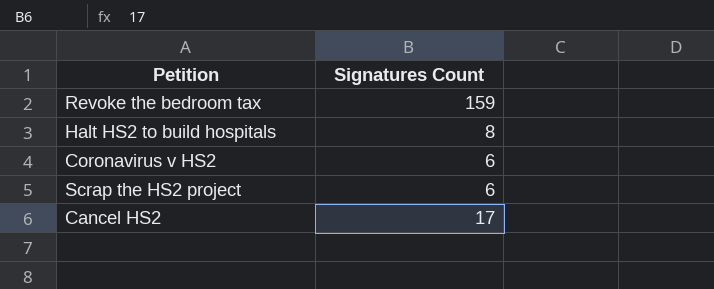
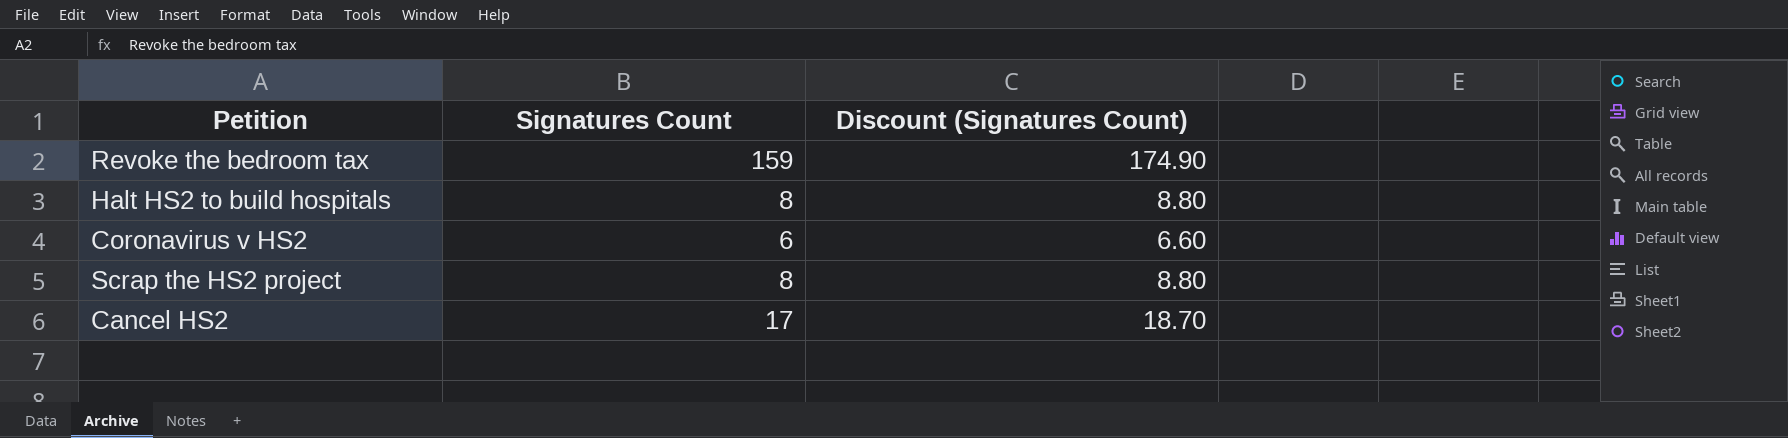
column Discount (Signatures Count) | formula: none -> [Signatures Count] * 1.1
Scrap the HS2 project | Signatures Count: 6 -> 8

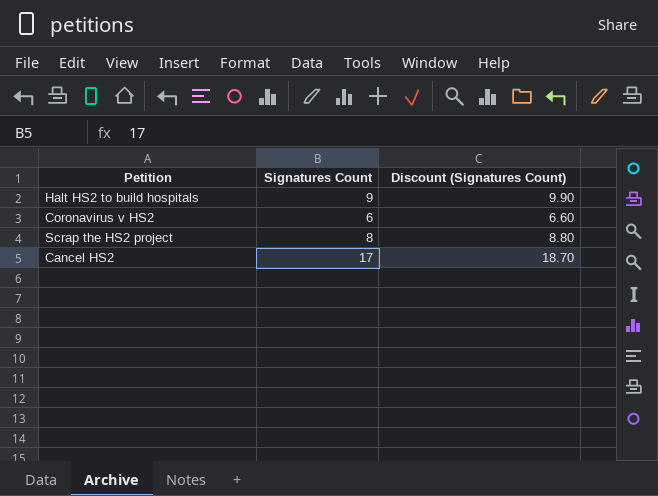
row Revoke the bedroom tax: 159 | 174.90 -> none
Halt HS2 to build hospitals | Signatures Count: 8 -> 9
Halt HS2 to build hospitals | Discount (Signatures Count): 8.80 -> 9.90

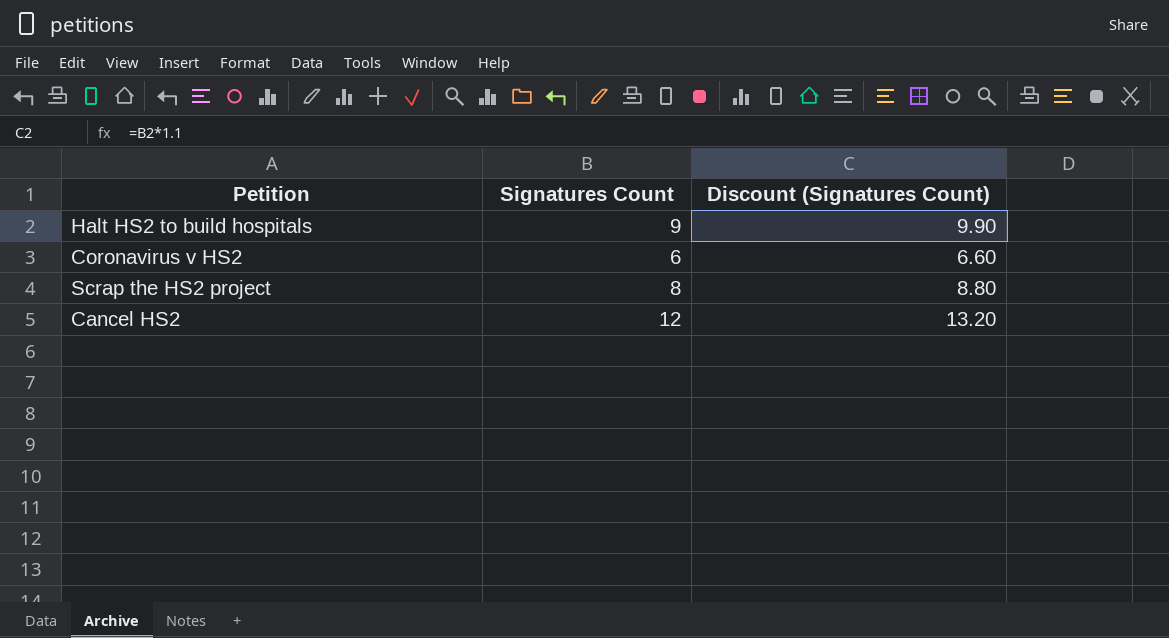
Cancel HS2 | Signatures Count: 17 -> 12
Cancel HS2 | Discount (Signatures Count): 18.70 -> 13.20

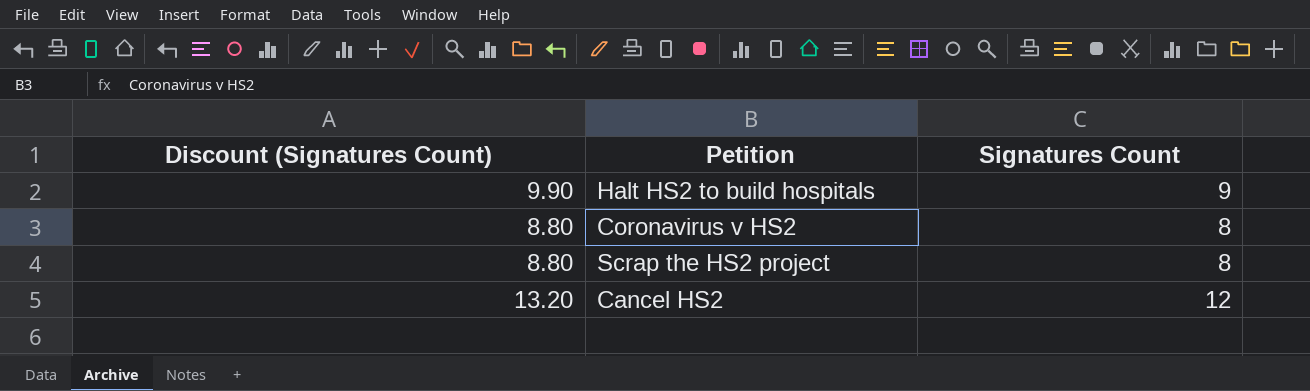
column Discount (Signatures Count) | position: 3 -> 1
Coronavirus v HS2 | Discount (Signatures Count): 6.60 -> 8.80
Coronavirus v HS2 | Signatures Count: 6 -> 8

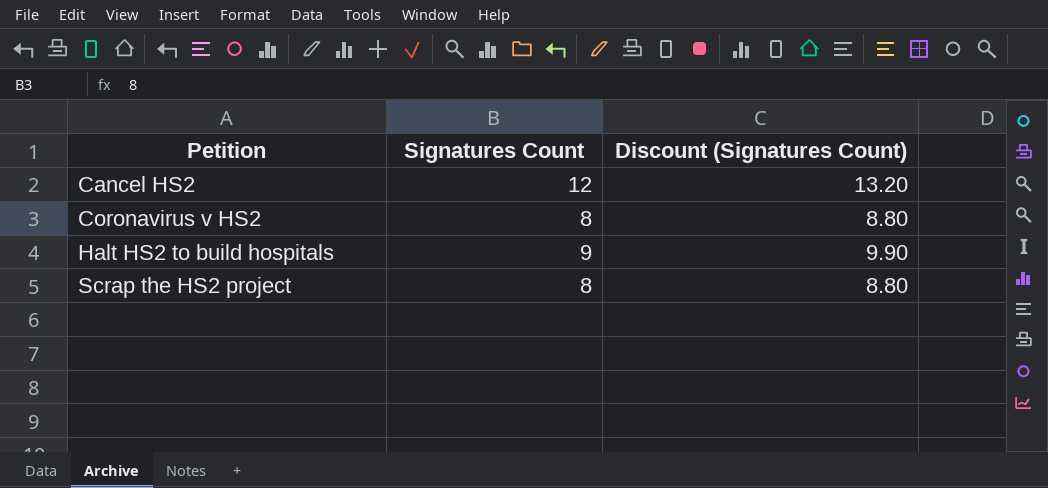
row order: none -> Petition ascending
column Discount (Signatures Count) | position: 1 -> 3

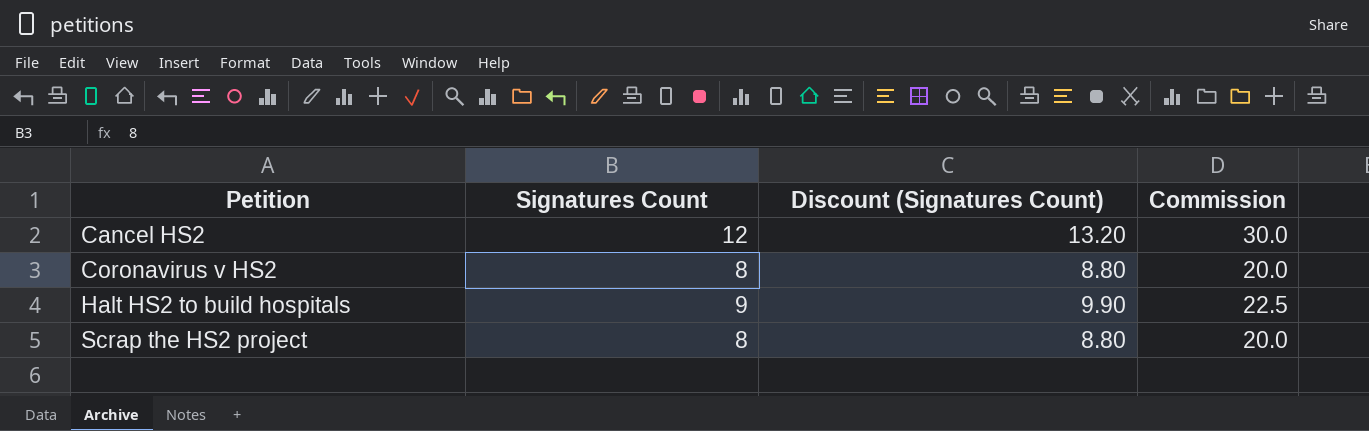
column Commission | formula: none -> [Signatures Count] * 2.5

